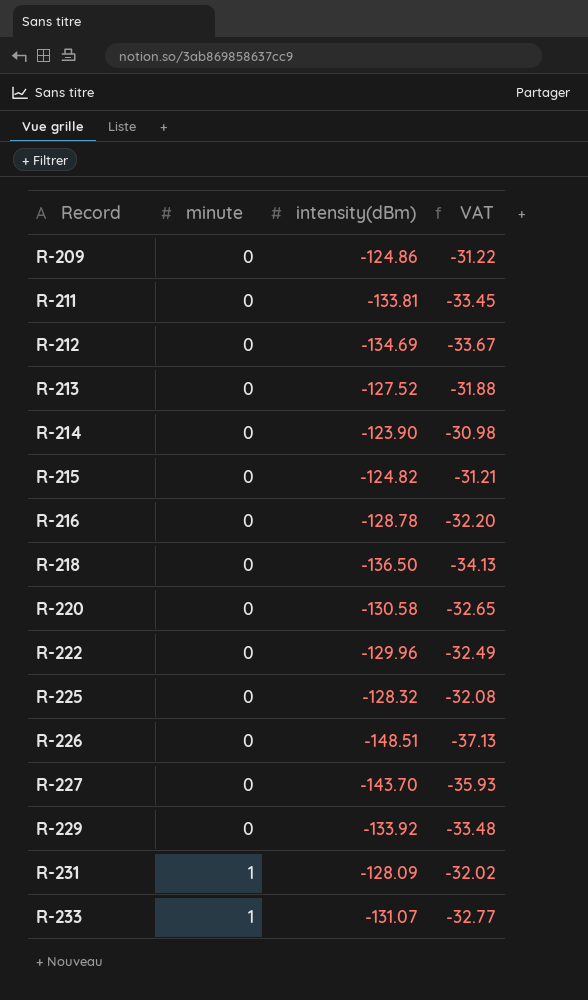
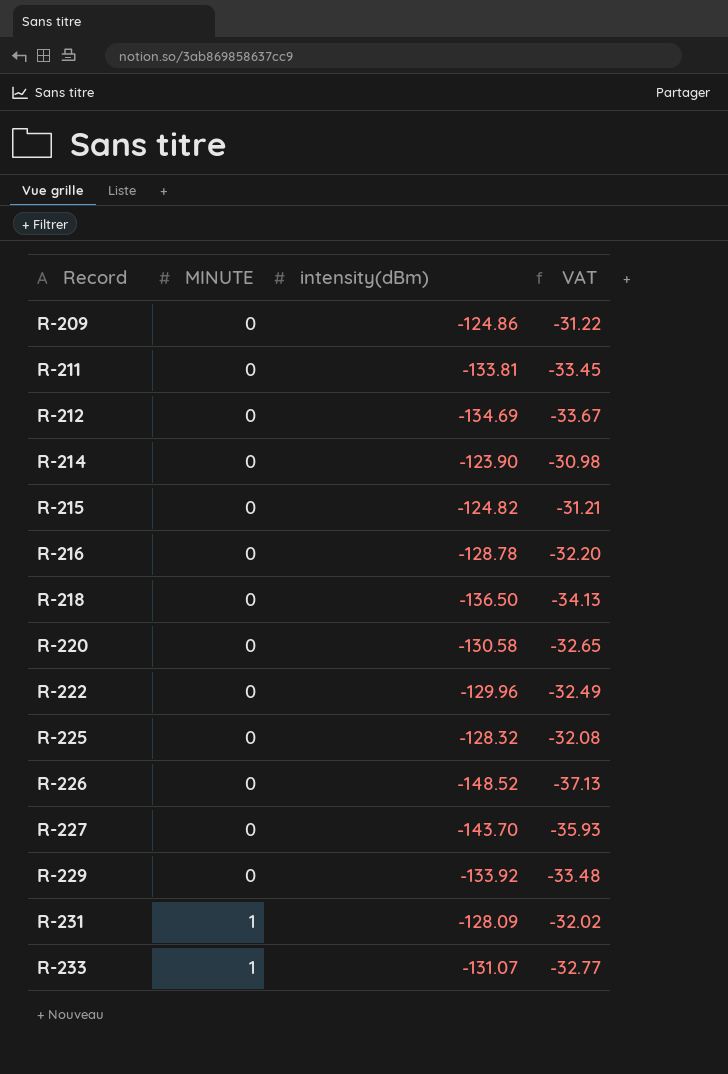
column name: minute -> MINUTE
row R-213: 0 | -127.52 | -31.88 -> none
R-226 | intensity(dBm): -148.51 -> -148.52

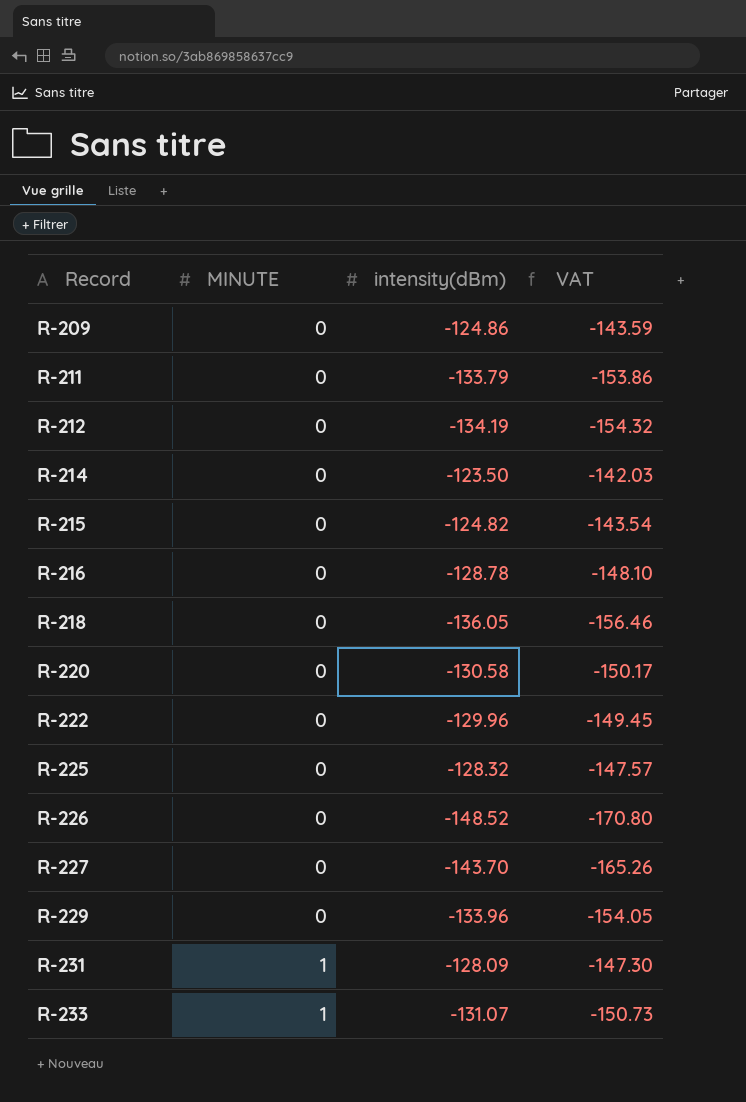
column VAT | formula: [intensity(dBm)] * 0.25 -> [intensity(dBm)] * 1.15
R-211 | intensity(dBm): -133.81 -> -133.79
R-212 | intensity(dBm): -134.69 -> -134.19
R-214 | intensity(dBm): -123.90 -> -123.50
R-218 | intensity(dBm): -136.50 -> -136.05
R-229 | intensity(dBm): -133.92 -> -133.96

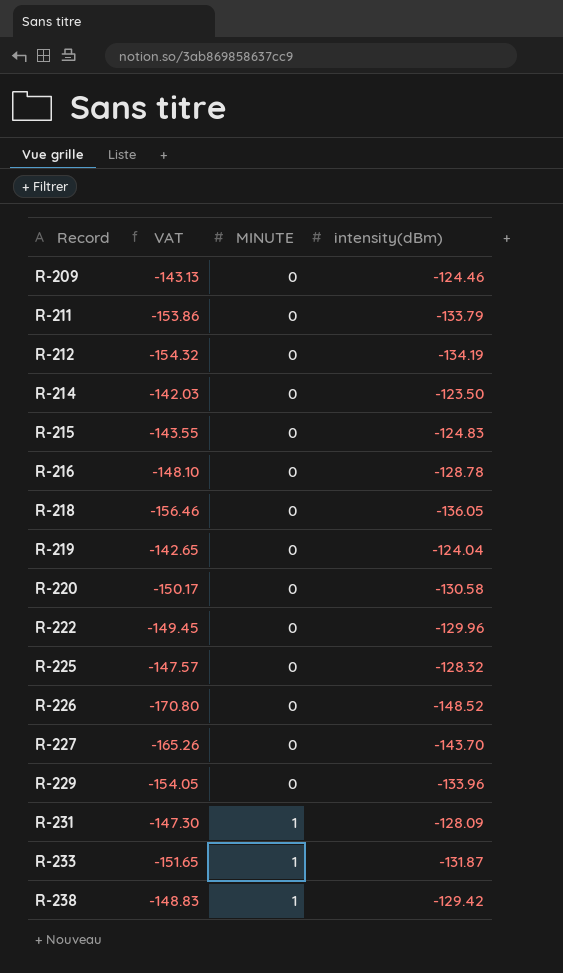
column VAT | position: 4 -> 2
R-209 | VAT: -143.59 -> -143.13
R-209 | intensity(dBm): -124.86 -> -124.46
R-215 | VAT: -143.54 -> -143.55
R-215 | intensity(dBm): -124.82 -> -124.83
row R-219: none -> -142.65 | 0 | -124.04
R-233 | VAT: -150.73 -> -151.65
R-233 | intensity(dBm): -131.07 -> -131.87
row R-238: none -> -148.83 | 1 | -129.42

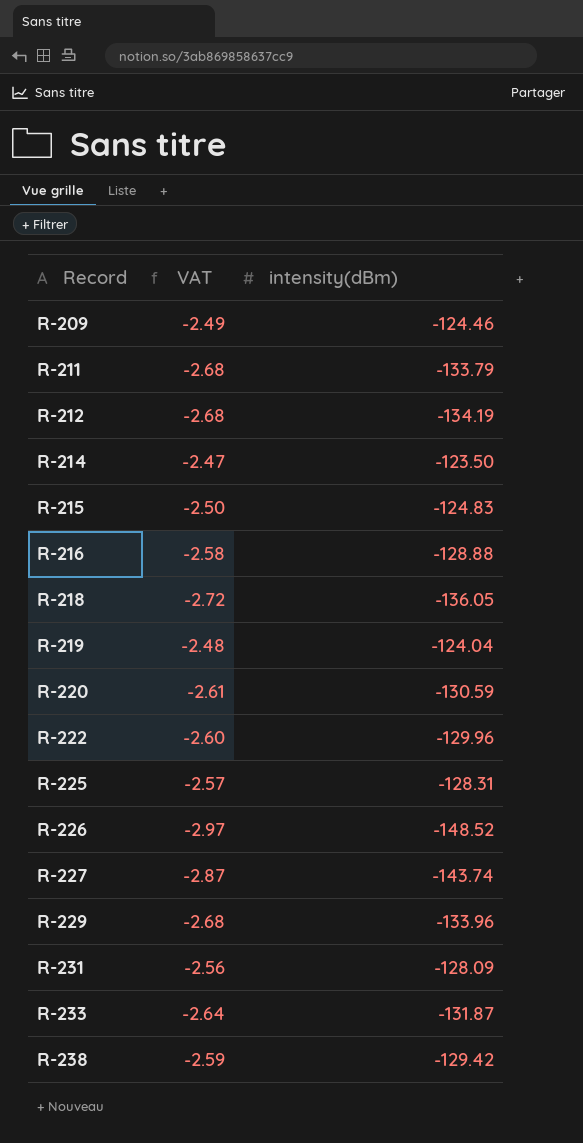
column MINUTE | position: 3 -> none
column VAT | formula: [intensity(dBm)] * 1.15 -> [intensity(dBm)] * 0.02
R-216 | intensity(dBm): -128.78 -> -128.88
R-220 | intensity(dBm): -130.58 -> -130.59
R-225 | intensity(dBm): -128.32 -> -128.31
R-227 | intensity(dBm): -143.70 -> -143.74

